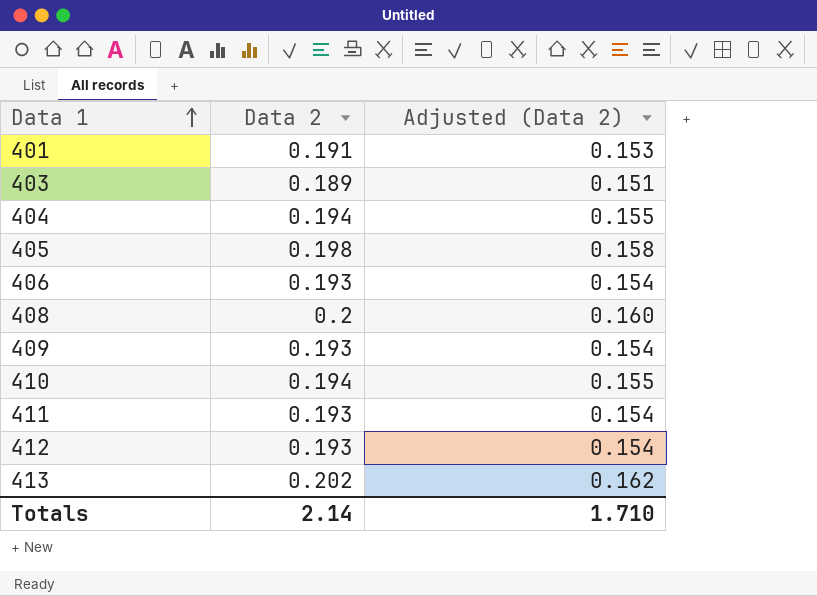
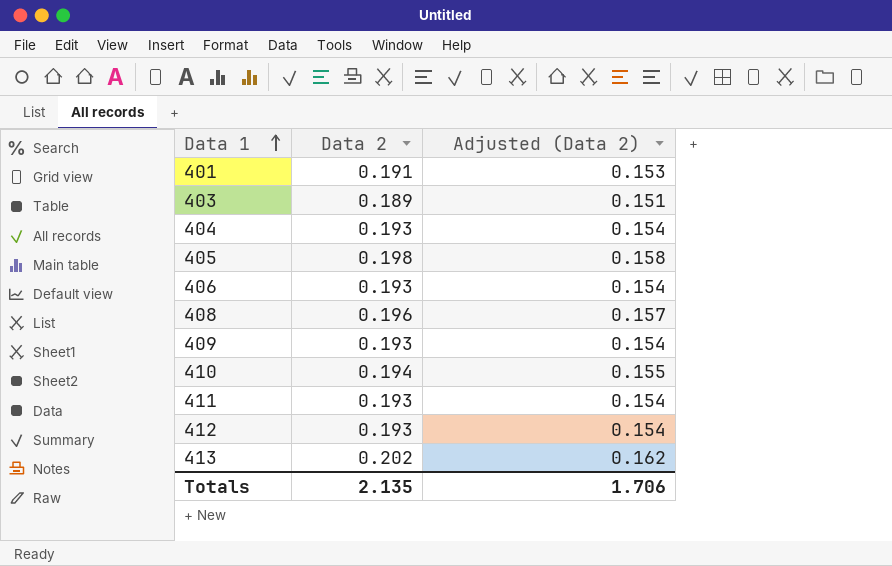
404 | Data 2: 0.194 -> 0.193
404 | Adjusted (Data 2): 0.155 -> 0.154
408 | Data 2: 0.2 -> 0.196
408 | Adjusted (Data 2): 0.160 -> 0.157
Totals | Data 2: 2.14 -> 2.135
Totals | Adjusted (Data 2): 1.710 -> 1.706

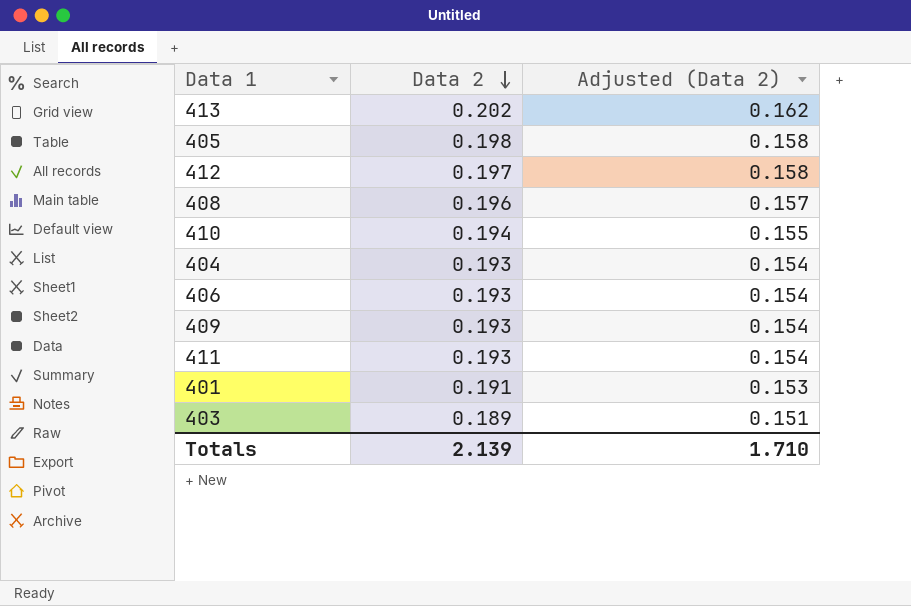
row order: Data 1 ascending -> Data 2 descending
412 | Data 2: 0.193 -> 0.197
412 | Adjusted (Data 2): 0.154 -> 0.158
Totals | Data 2: 2.135 -> 2.139
Totals | Adjusted (Data 2): 1.706 -> 1.710

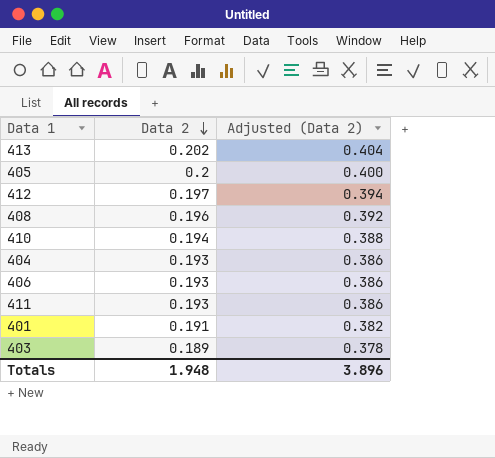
column Adjusted (Data 2) | formula: [Data 2] * 0.8 -> [Data 2] * 2
row 409: 0.193 | 0.154 -> none
405 | Data 2: 0.198 -> 0.2
Totals | Data 2: 2.139 -> 1.948
Totals | Adjusted (Data 2): 1.710 -> 3.896

